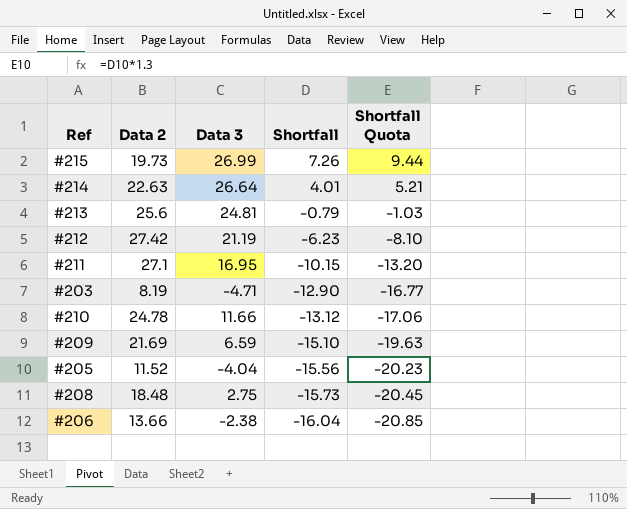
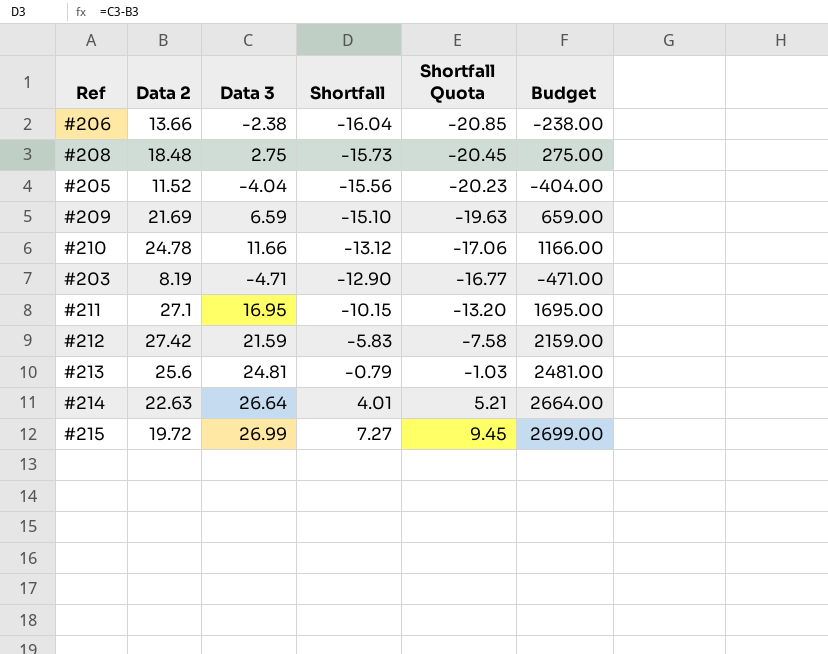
row order: Shortfall descending -> Shortfall ascending
column Budget | formula: none -> [Data 3] * 100
#212 | Data 3: 21.19 -> 21.59
#212 | Shortfall: -6.23 -> -5.83
#212 | Shortfall Quota: -8.10 -> -7.58
#215 | Data 2: 19.73 -> 19.72
#215 | Shortfall: 7.26 -> 7.27
#215 | Shortfall Quota: 9.44 -> 9.45

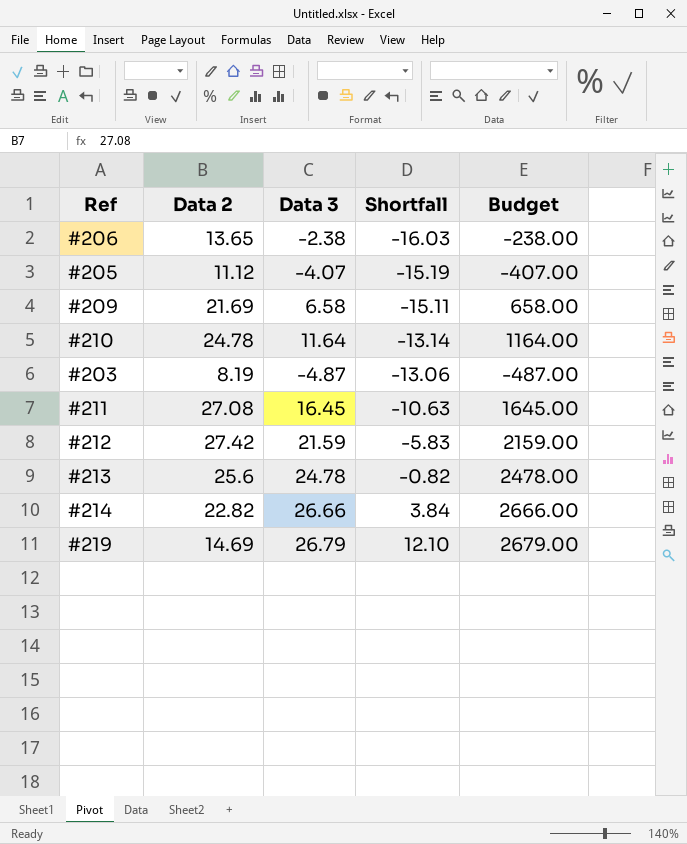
column Shortfall Quota | formula: [Shortfall] * 1.3 -> none
row #208: 18.48 | 2.75 | -15.73 | -20.45 | 275.00 -> none
row #215: 19.72 | 26.99 | 7.27 | 9.45 | 2699.00 -> none
#206 | Data 2: 13.66 -> 13.65
#206 | Shortfall: -16.04 -> -16.03
#205 | Data 2: 11.52 -> 11.12
#205 | Data 3: -4.04 -> -4.07
#205 | Shortfall: -15.56 -> -15.19
#205 | Budget: -404.00 -> -407.00
#209 | Data 3: 6.59 -> 6.58
#209 | Shortfall: -15.10 -> -15.11
#209 | Budget: 659.00 -> 658.00
#210 | Data 3: 11.66 -> 11.64
#210 | Shortfall: -13.12 -> -13.14
#210 | Budget: 1166.00 -> 1164.00
#203 | Data 3: -4.71 -> -4.87
#203 | Shortfall: -12.90 -> -13.06
#203 | Budget: -471.00 -> -487.00
#211 | Data 2: 27.1 -> 27.08
#211 | Data 3: 16.95 -> 16.45
#211 | Shortfall: -10.15 -> -10.63
#211 | Budget: 1695.00 -> 1645.00
#213 | Data 3: 24.81 -> 24.78
#213 | Shortfall: -0.79 -> -0.82
#213 | Budget: 2481.00 -> 2478.00
#214 | Data 2: 22.63 -> 22.82
#214 | Data 3: 26.64 -> 26.66
#214 | Shortfall: 4.01 -> 3.84
#214 | Budget: 2664.00 -> 2666.00
row #219: none -> 14.69 | 26.79 | 12.10 | 2679.00

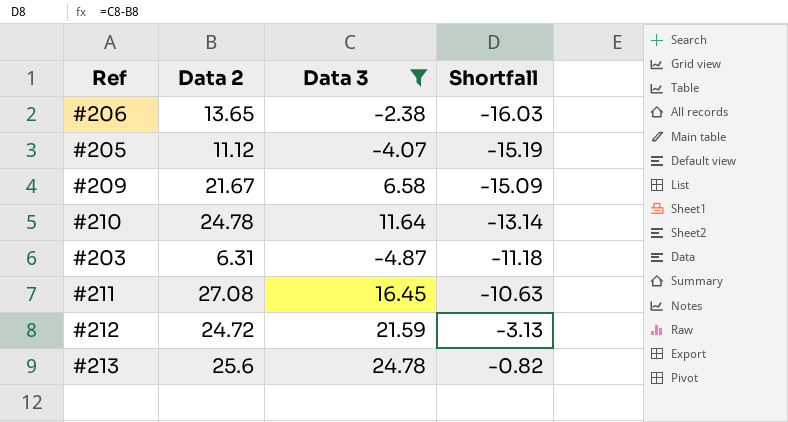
filter: none -> Data 3 <= 24.78
column Budget | formula: [Data 3] * 100 -> none
#209 | Data 2: 21.69 -> 21.67
#209 | Shortfall: -15.11 -> -15.09
#203 | Data 2: 8.19 -> 6.31
#203 | Shortfall: -13.06 -> -11.18
#212 | Data 2: 27.42 -> 24.72
#212 | Shortfall: -5.83 -> -3.13

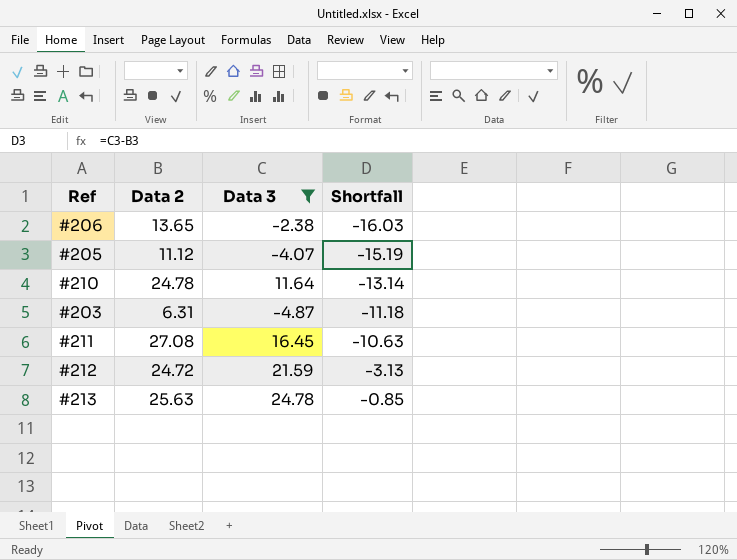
row #209: 21.67 | 6.58 | -15.09 -> none
#213 | Data 2: 25.6 -> 25.63
#213 | Shortfall: -0.82 -> -0.85

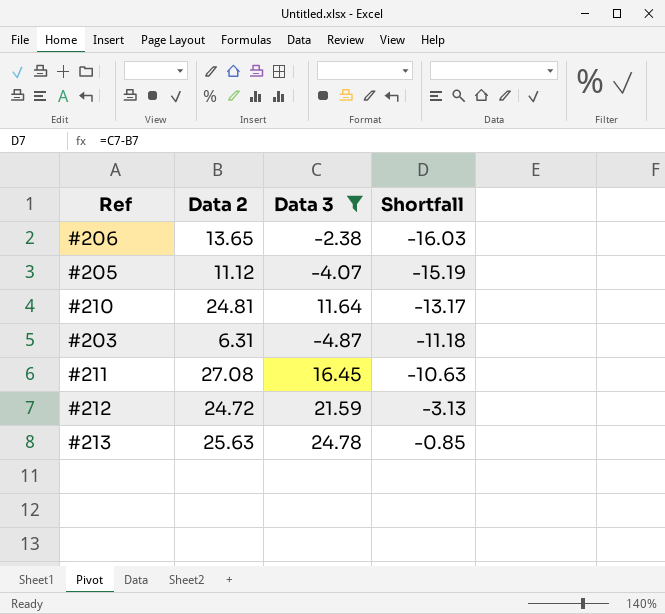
#210 | Data 2: 24.78 -> 24.81
#210 | Shortfall: -13.14 -> -13.17

